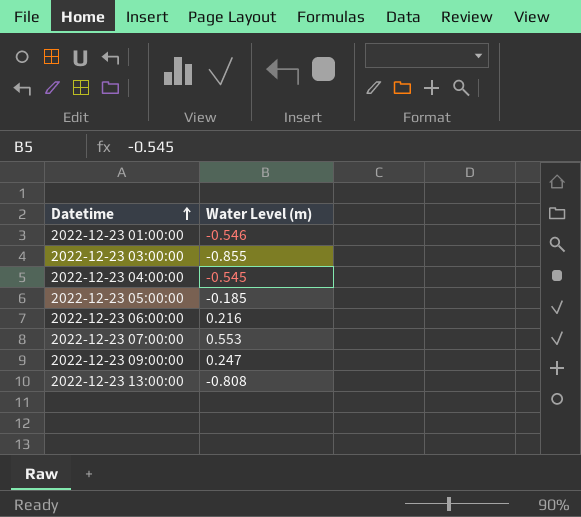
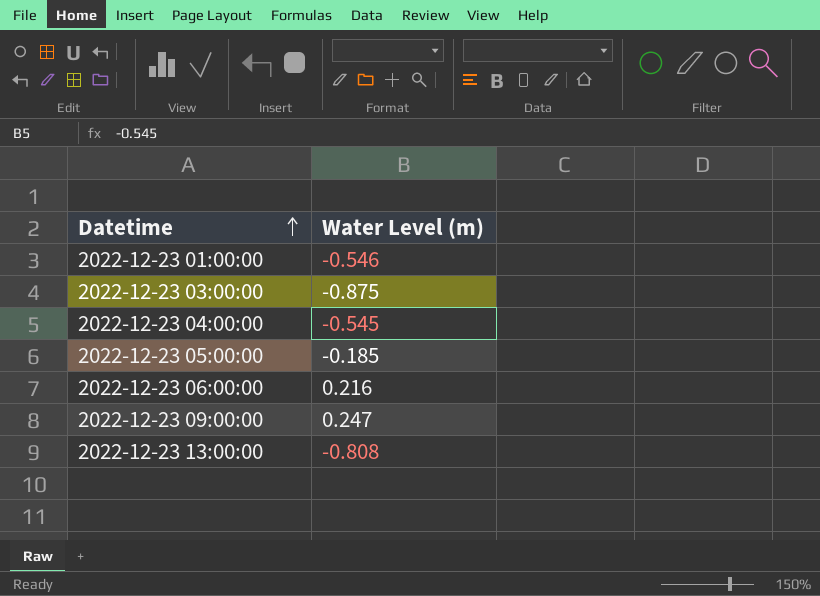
row 2022-12-23 07:00:00: 0.553 -> none
2022-12-23 03:00:00 | Water Level (m): -0.855 -> -0.875

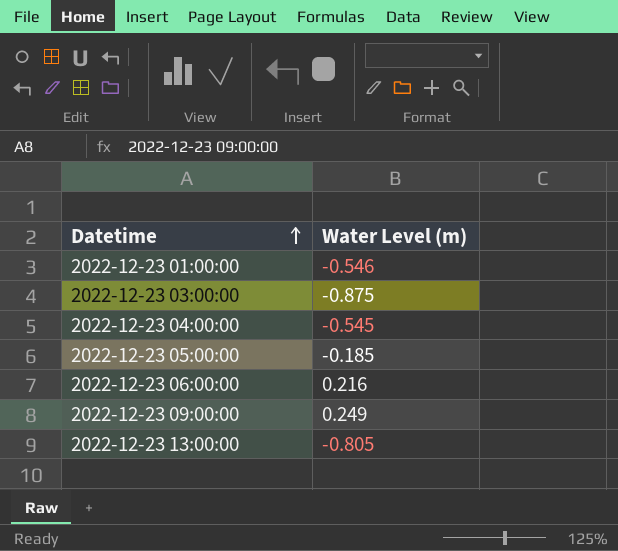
2022-12-23 09:00:00 | Water Level (m): 0.247 -> 0.249
2022-12-23 13:00:00 | Water Level (m): -0.808 -> -0.805

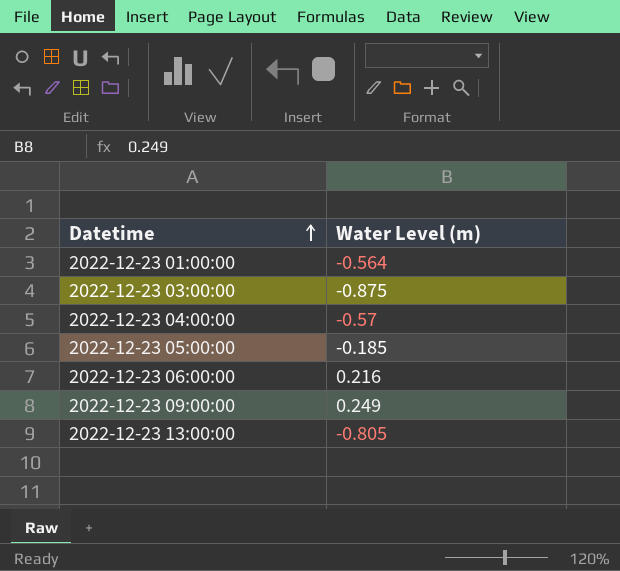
2022-12-23 01:00:00 | Water Level (m): -0.546 -> -0.564
2022-12-23 04:00:00 | Water Level (m): -0.545 -> -0.57

